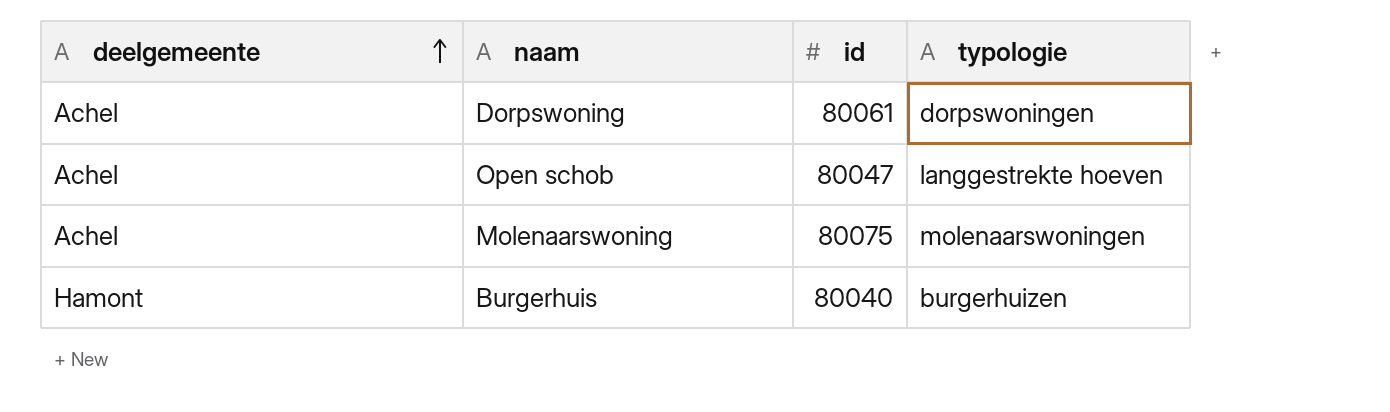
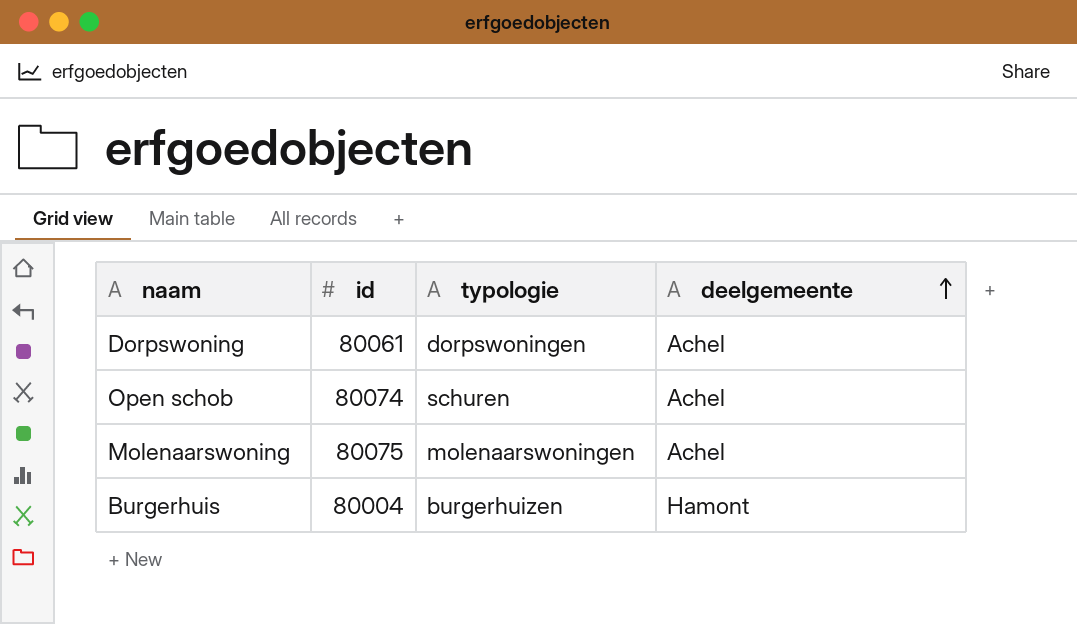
column deelgemeente | position: 1 -> 4
Open schob | id: 80047 -> 80074
Open schob | typologie: langgestrekte hoeven -> schuren
Burgerhuis | id: 80040 -> 80004

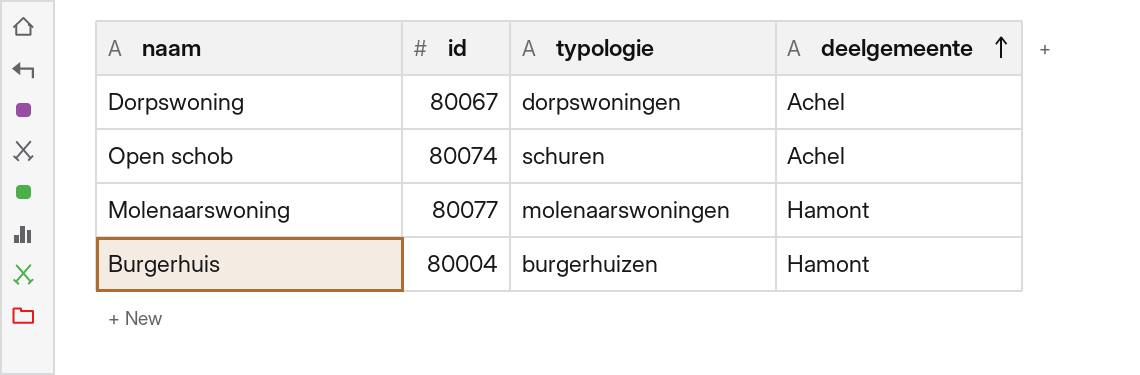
Dorpswoning | id: 80061 -> 80067
Molenaarswoning | id: 80075 -> 80077
Molenaarswoning | deelgemeente: Achel -> Hamont

